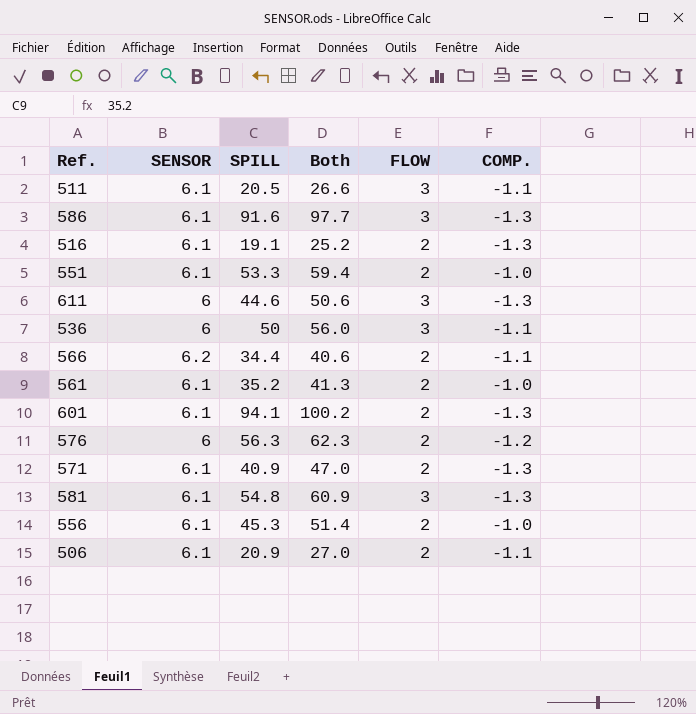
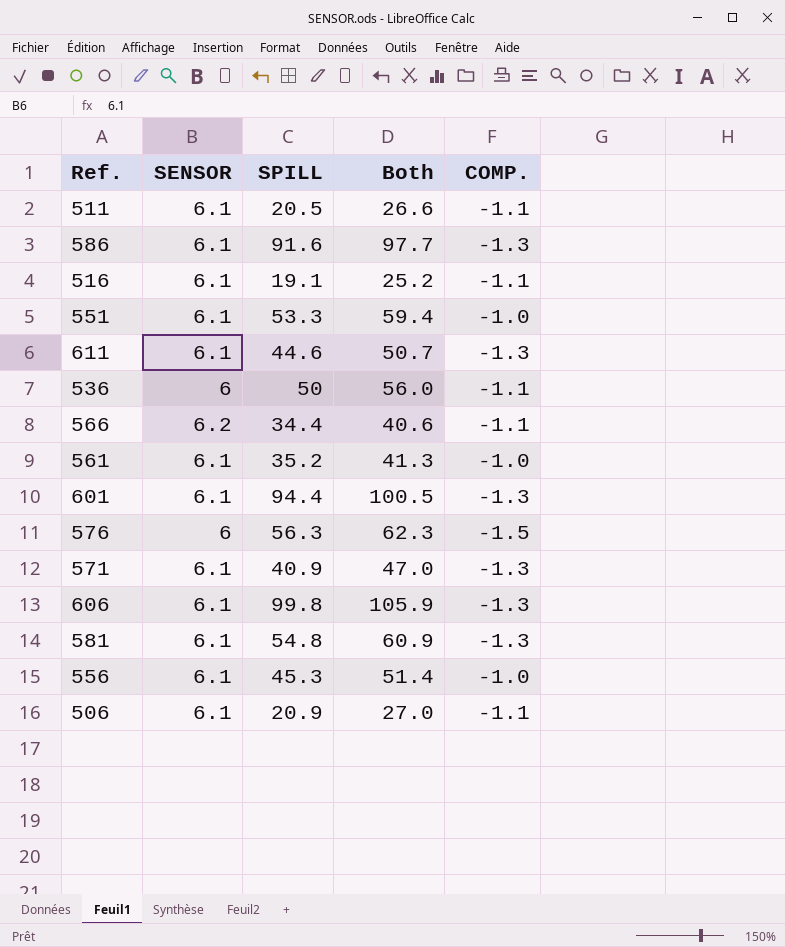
column FLOW | position: 5 -> none
516 | COMP.: -1.3 -> -1.1
611 | SENSOR: 6 -> 6.1
611 | Both: 50.6 -> 50.7
601 | SPILL: 94.1 -> 94.4
601 | Both: 100.2 -> 100.5
576 | COMP.: -1.2 -> -1.5
row 606: none -> 6.1 | 99.8 | 105.9 | -1.3

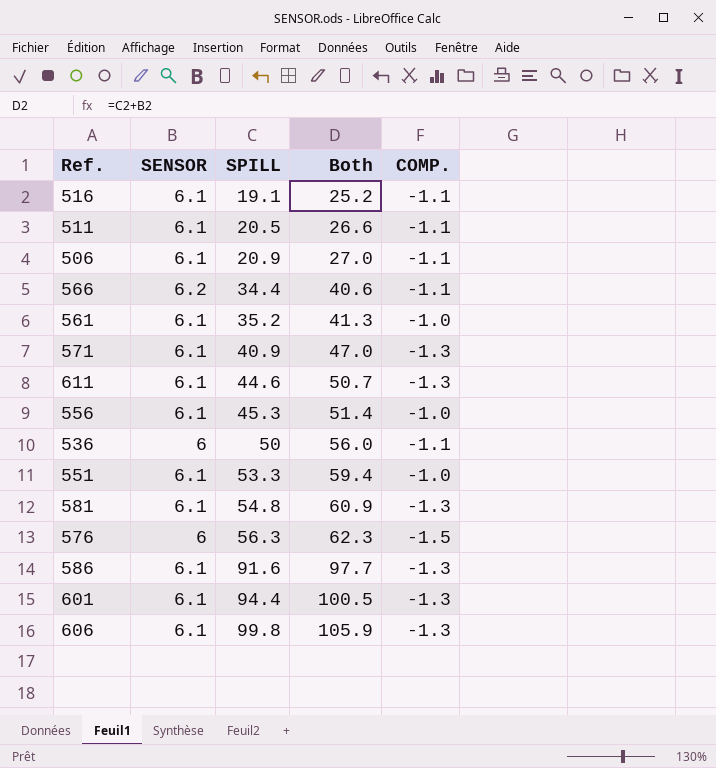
row order: none -> SPILL ascending

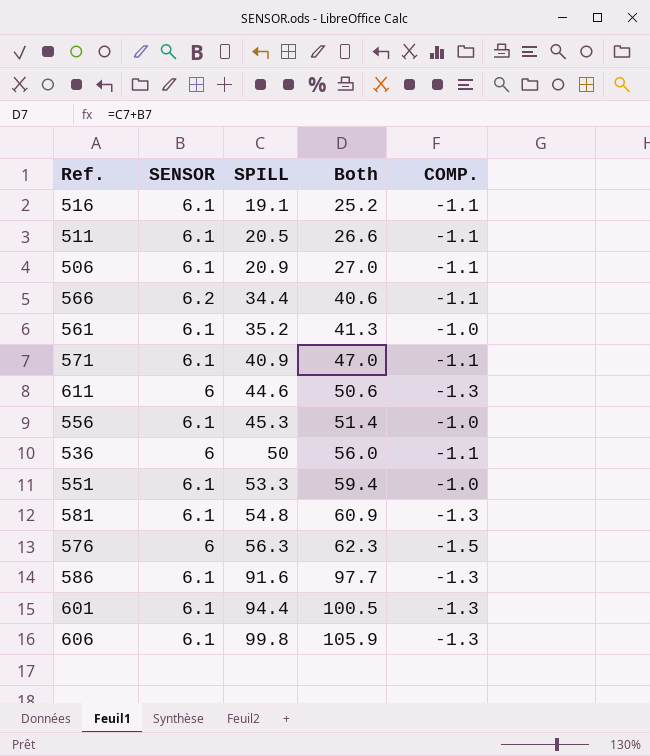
571 | COMP.: -1.3 -> -1.1
611 | SENSOR: 6.1 -> 6
611 | Both: 50.7 -> 50.6

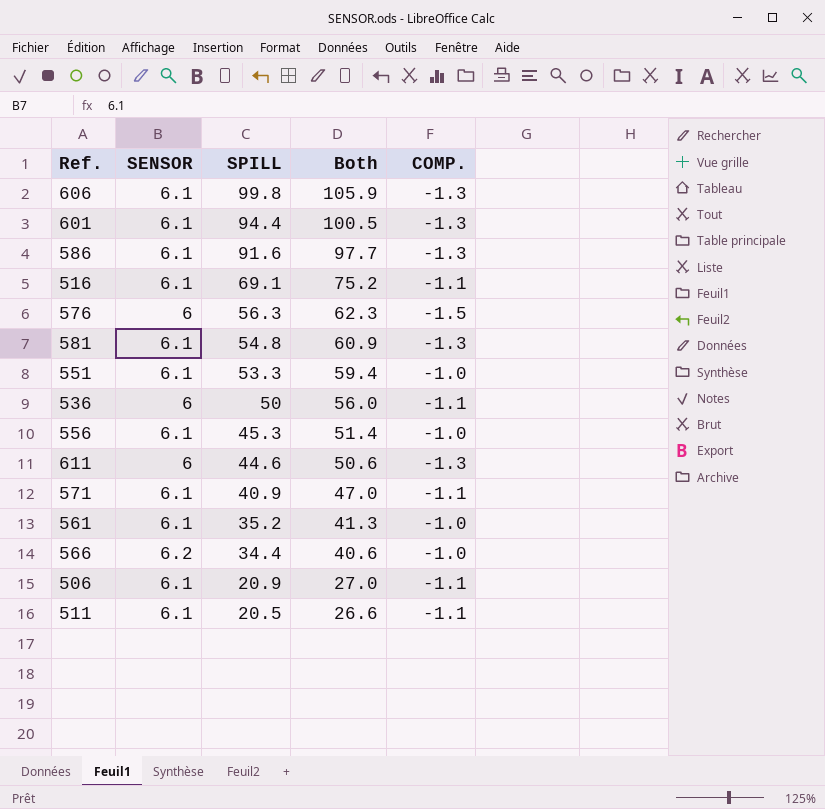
row order: SPILL ascending -> SPILL descending
516 | SPILL: 19.1 -> 69.1
516 | Both: 25.2 -> 75.2
566 | COMP.: -1.1 -> -1.0

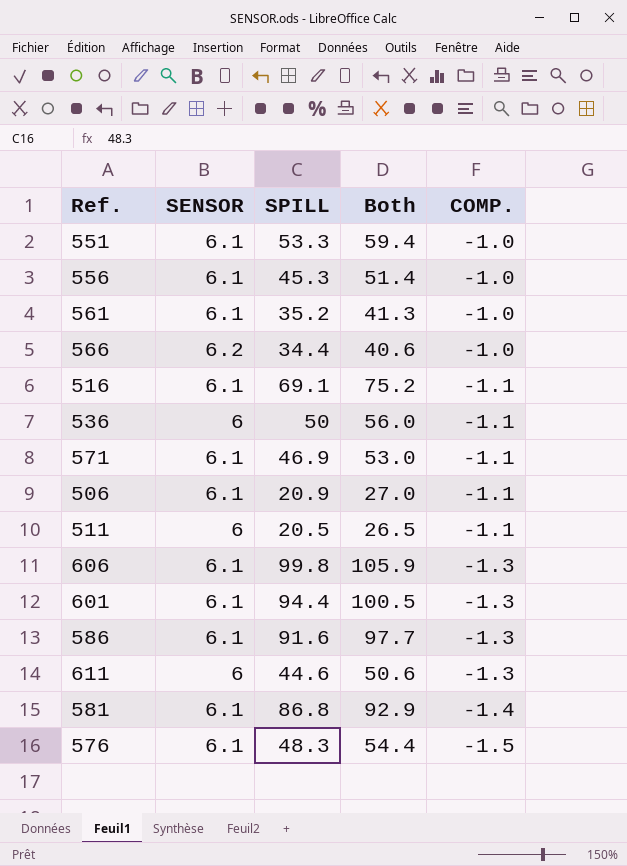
row order: SPILL descending -> COMP. descending
571 | SPILL: 40.9 -> 46.9
571 | Both: 47.0 -> 53.0
511 | SENSOR: 6.1 -> 6
511 | Both: 26.6 -> 26.5
581 | SPILL: 54.8 -> 86.8
581 | Both: 60.9 -> 92.9
581 | COMP.: -1.3 -> -1.4
576 | SENSOR: 6 -> 6.1
576 | SPILL: 56.3 -> 48.3
576 | Both: 62.3 -> 54.4

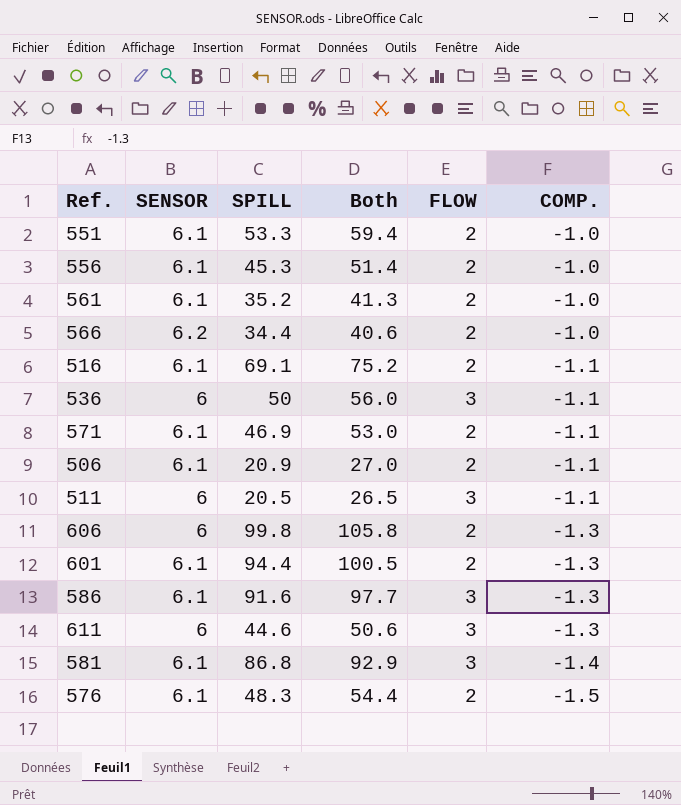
column FLOW | position: none -> 5
606 | SENSOR: 6.1 -> 6
606 | Both: 105.9 -> 105.8

